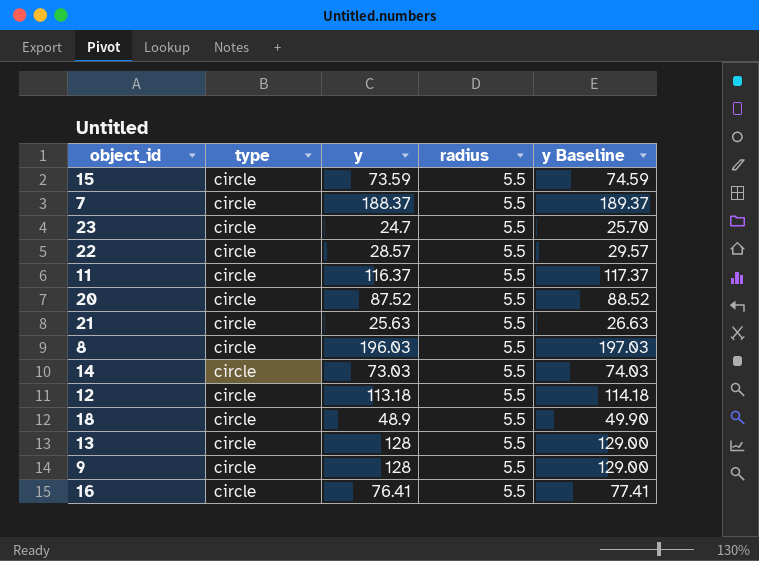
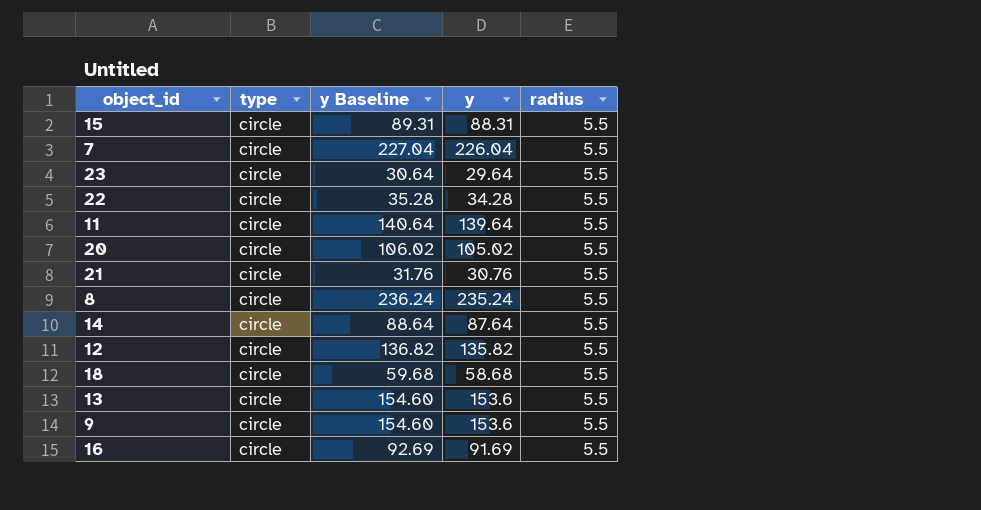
column y Baseline | position: 5 -> 3
15 | y Baseline: 74.59 -> 89.31
15 | y: 73.59 -> 88.31
7 | y Baseline: 189.37 -> 227.04
7 | y: 188.37 -> 226.04
23 | y Baseline: 25.70 -> 30.64
23 | y: 24.7 -> 29.64
22 | y Baseline: 29.57 -> 35.28
22 | y: 28.57 -> 34.28
11 | y Baseline: 117.37 -> 140.64
11 | y: 116.37 -> 139.64
20 | y Baseline: 88.52 -> 106.02
20 | y: 87.52 -> 105.02
21 | y Baseline: 26.63 -> 31.76
21 | y: 25.63 -> 30.76
8 | y Baseline: 197.03 -> 236.24
8 | y: 196.03 -> 235.24
14 | y Baseline: 74.03 -> 88.64
14 | y: 73.03 -> 87.64
12 | y Baseline: 114.18 -> 136.82
12 | y: 113.18 -> 135.82
18 | y Baseline: 49.90 -> 59.68
18 | y: 48.9 -> 58.68
13 | y Baseline: 129.00 -> 154.60
13 | y: 128 -> 153.6
9 | y Baseline: 129.00 -> 154.60
9 | y: 128 -> 153.6
16 | y Baseline: 77.41 -> 92.69
16 | y: 76.41 -> 91.69

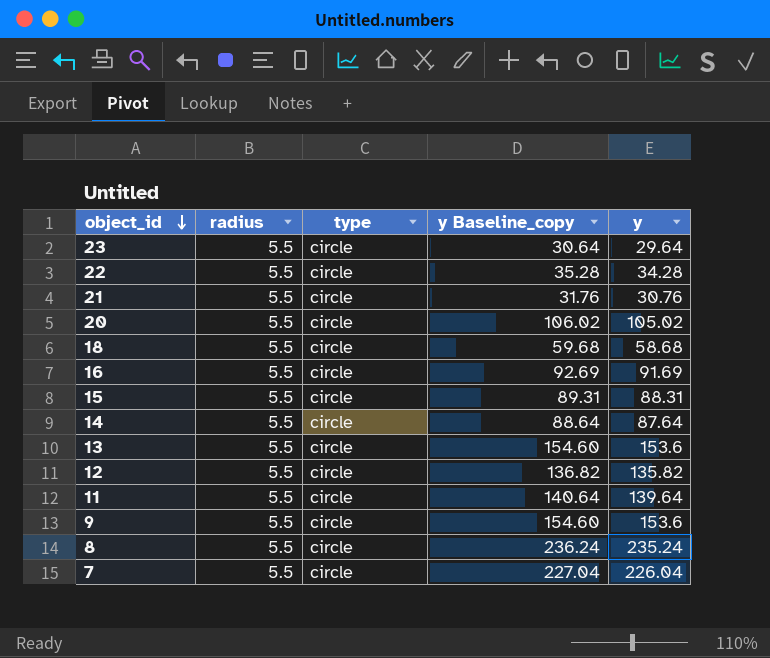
row order: none -> object_id descending
column radius | position: 5 -> 2
column name: y Baseline -> y Baseline_copy

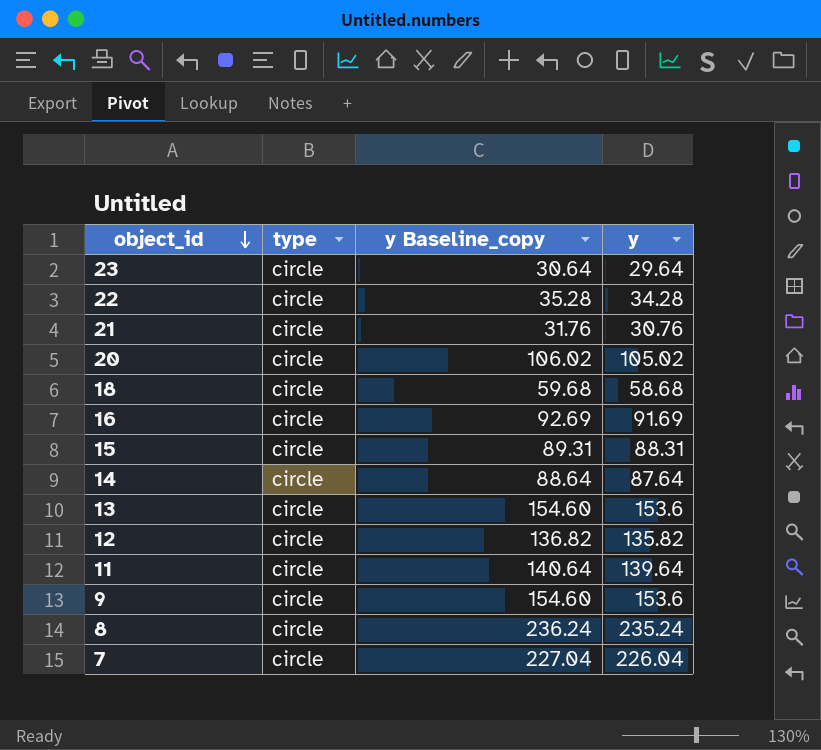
column radius | position: 2 -> none

